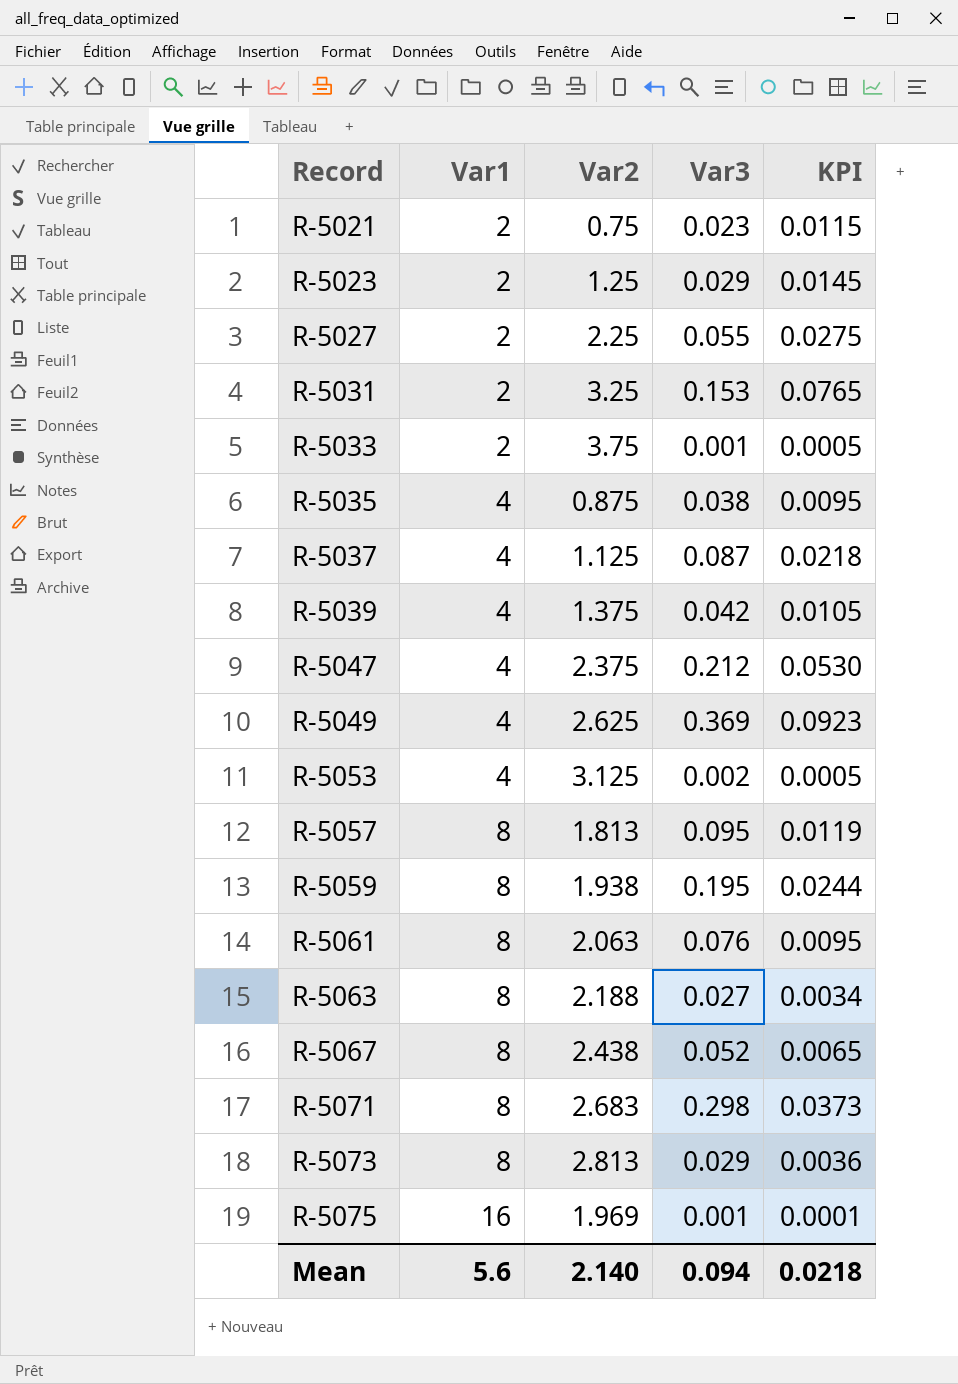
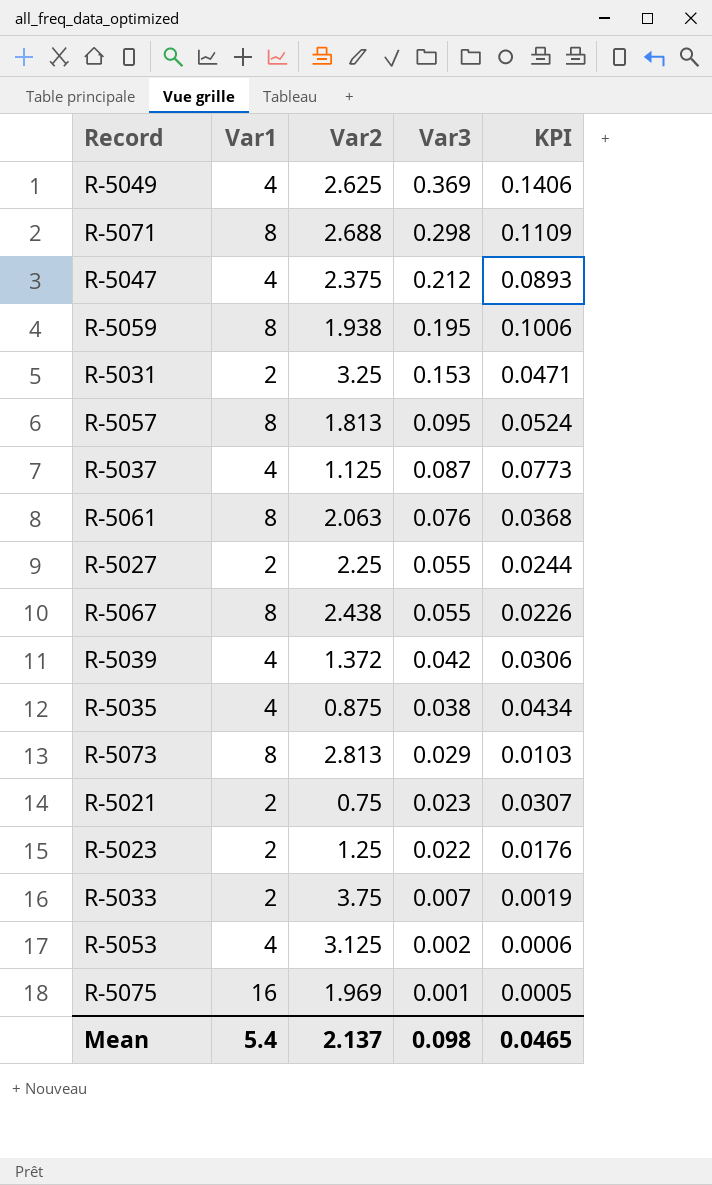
row order: Record ascending -> Var3 descending
column KPI | formula: [Var3] / [Var1] -> [Var3] / [Var2]
row R-5063: 8 | 2.188 | 0.027 | 0.0034 -> none
R-5071 | Var2: 2.683 -> 2.688
R-5067 | Var3: 0.052 -> 0.055
R-5039 | Var2: 1.375 -> 1.372
R-5023 | Var3: 0.029 -> 0.022
R-5033 | Var3: 0.001 -> 0.007
Mean | Var1: 5.6 -> 5.4
Mean | Var2: 2.140 -> 2.137
Mean | Var3: 0.094 -> 0.098
Mean | KPI: 0.0218 -> 0.0465

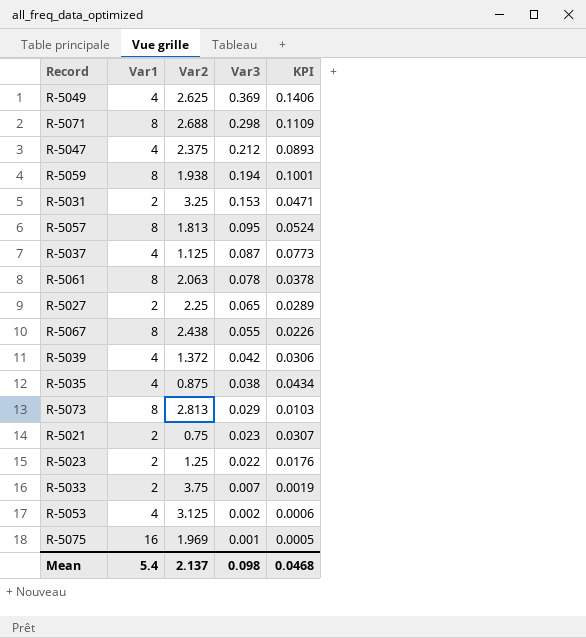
R-5059 | Var3: 0.195 -> 0.194
R-5059 | KPI: 0.1006 -> 0.1001
R-5061 | Var3: 0.076 -> 0.078
R-5061 | KPI: 0.0368 -> 0.0378
R-5027 | Var3: 0.055 -> 0.065
R-5027 | KPI: 0.0244 -> 0.0289
Mean | KPI: 0.0465 -> 0.0468

